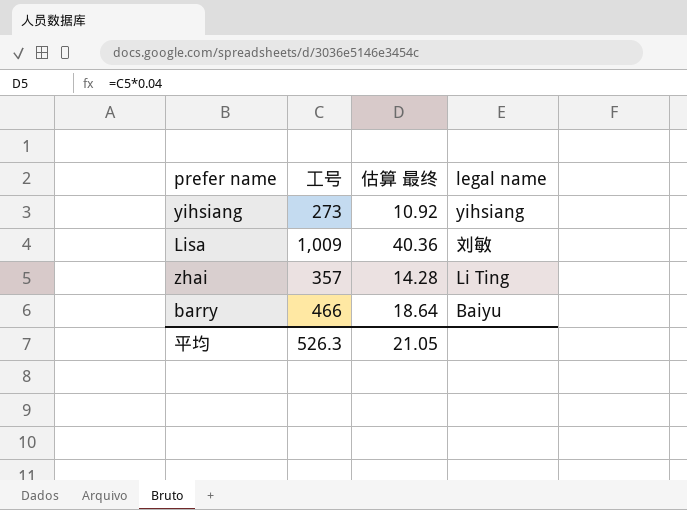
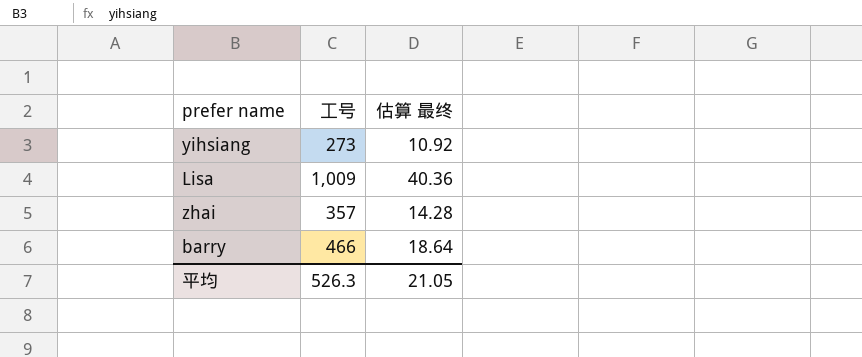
column legal name | position: 4 -> none

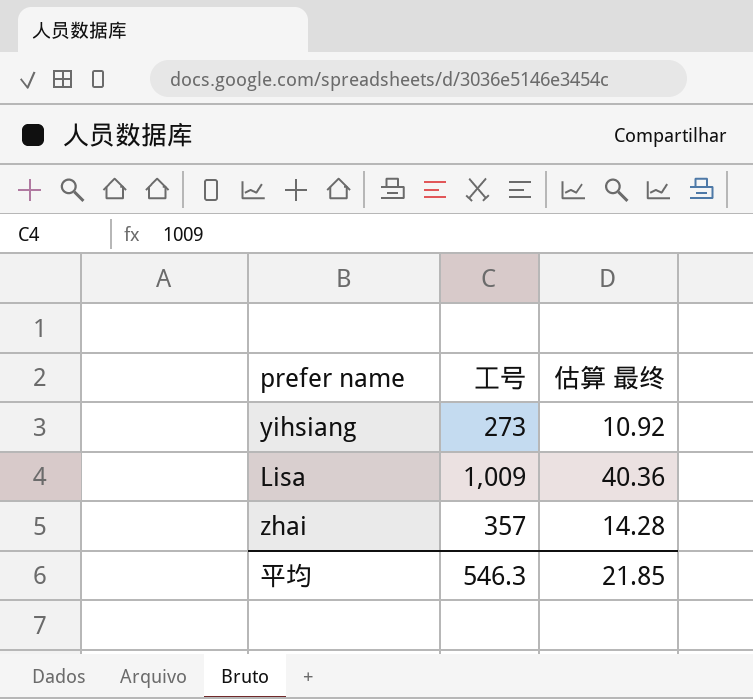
row barry: 466 | 18.64 -> none
平均 | 工号: 526.3 -> 546.3
平均 | 估算 最终: 21.05 -> 21.85

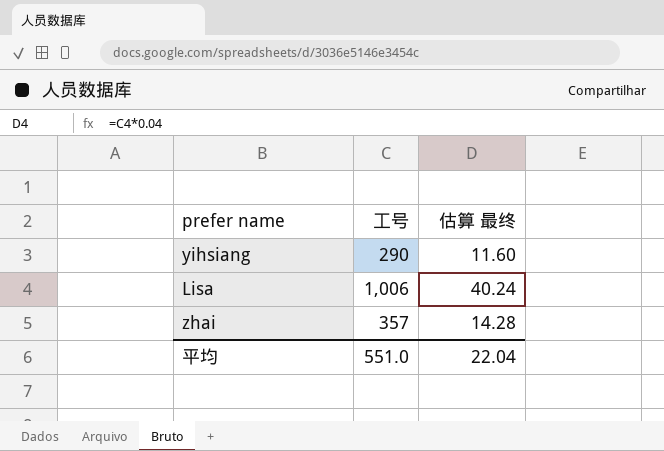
yihsiang | 工号: 273 -> 290
yihsiang | 估算 最终: 10.92 -> 11.60
Lisa | 工号: 1,009 -> 1,006
Lisa | 估算 最终: 40.36 -> 40.24
平均 | 工号: 546.3 -> 551.0
平均 | 估算 最终: 21.85 -> 22.04

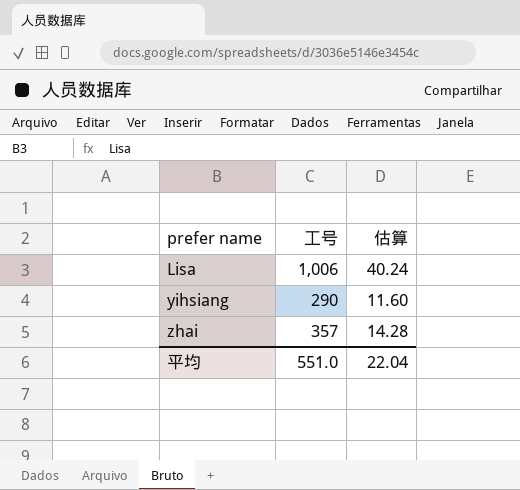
row order: none -> prefer name ascending
column name: 估算 最终 -> 估算

